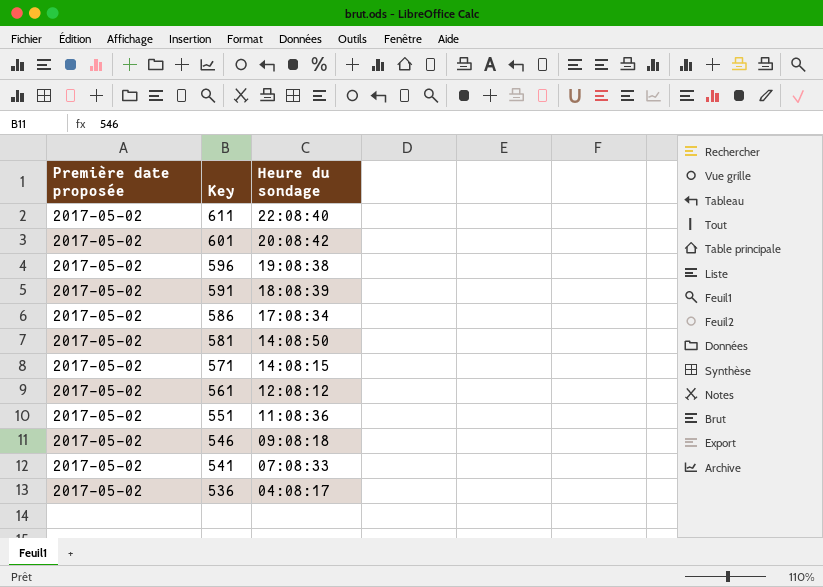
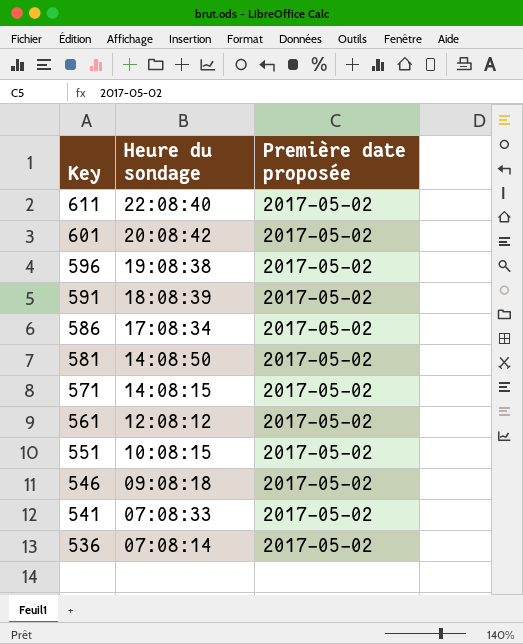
column Première date proposée | position: 1 -> 3
551 | Heure du sondage: 11:08:36 -> 10:08:15
536 | Heure du sondage: 04:08:17 -> 07:08:14

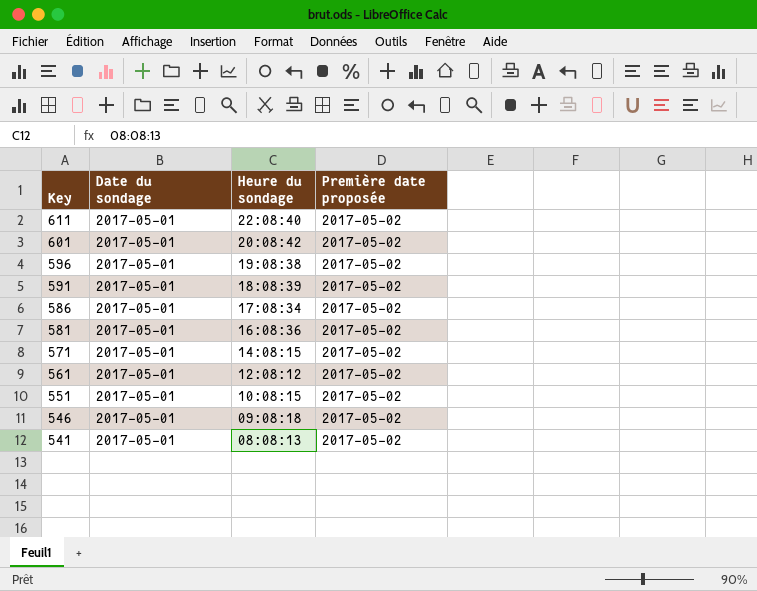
column Date du sondage | position: none -> 2
row 536: 07:08:14 | 2017-05-02 -> none
581 | Heure du sondage: 14:08:50 -> 16:08:36
541 | Heure du sondage: 07:08:33 -> 08:08:13

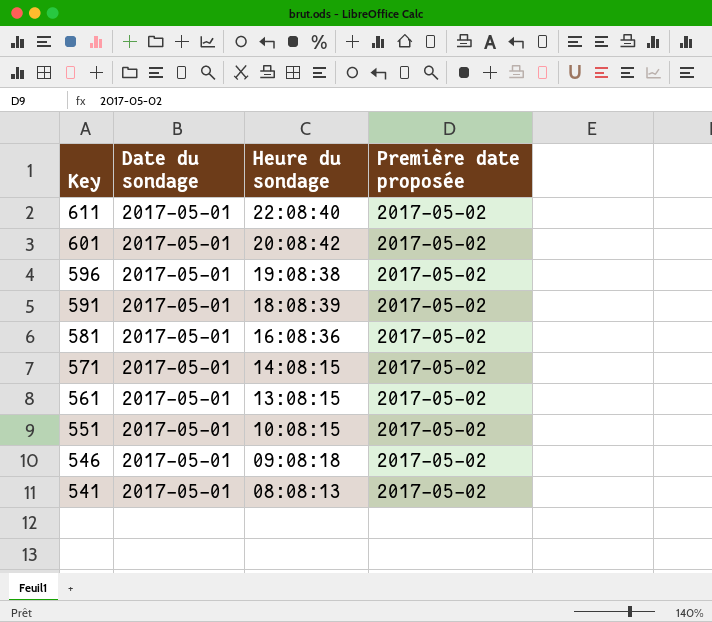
row 586: 2017-05-01 | 17:08:34 | 2017-05-02 -> none
561 | Heure du sondage: 12:08:12 -> 13:08:15

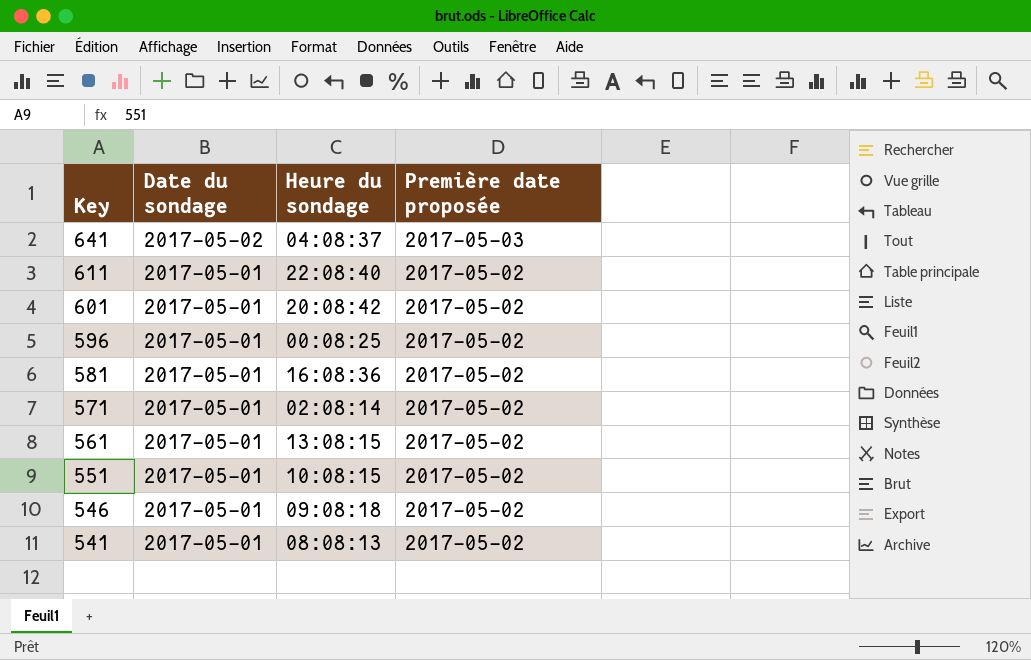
row 591: 2017-05-01 | 18:08:39 | 2017-05-02 -> none
row 641: none -> 2017-05-02 | 04:08:37 | 2017-05-03
596 | Heure du sondage: 19:08:38 -> 00:08:25
571 | Heure du sondage: 14:08:15 -> 02:08:14

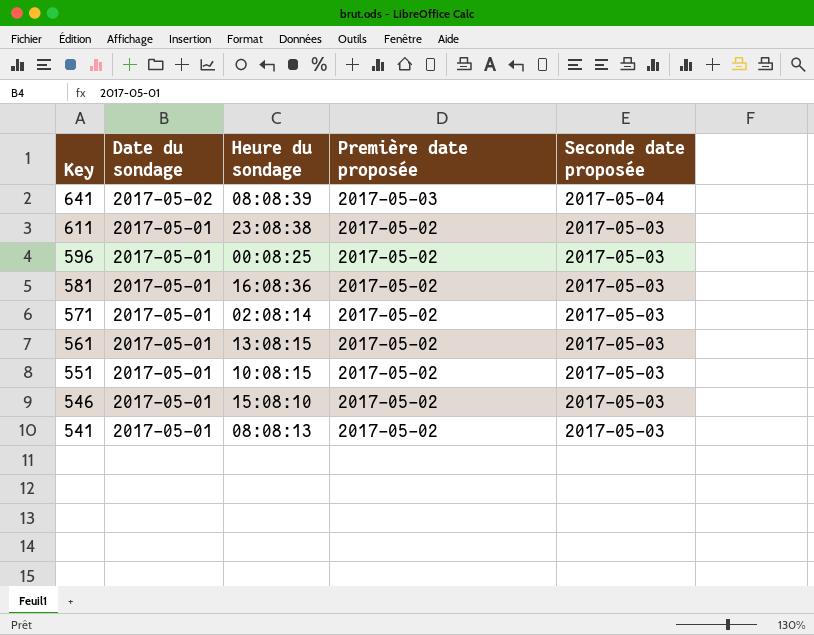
column Seconde date proposée | position: none -> 5
row 601: 2017-05-01 | 20:08:42 | 2017-05-02 -> none
641 | Heure du sondage: 04:08:37 -> 08:08:39
611 | Heure du sondage: 22:08:40 -> 23:08:38
546 | Heure du sondage: 09:08:18 -> 15:08:10

